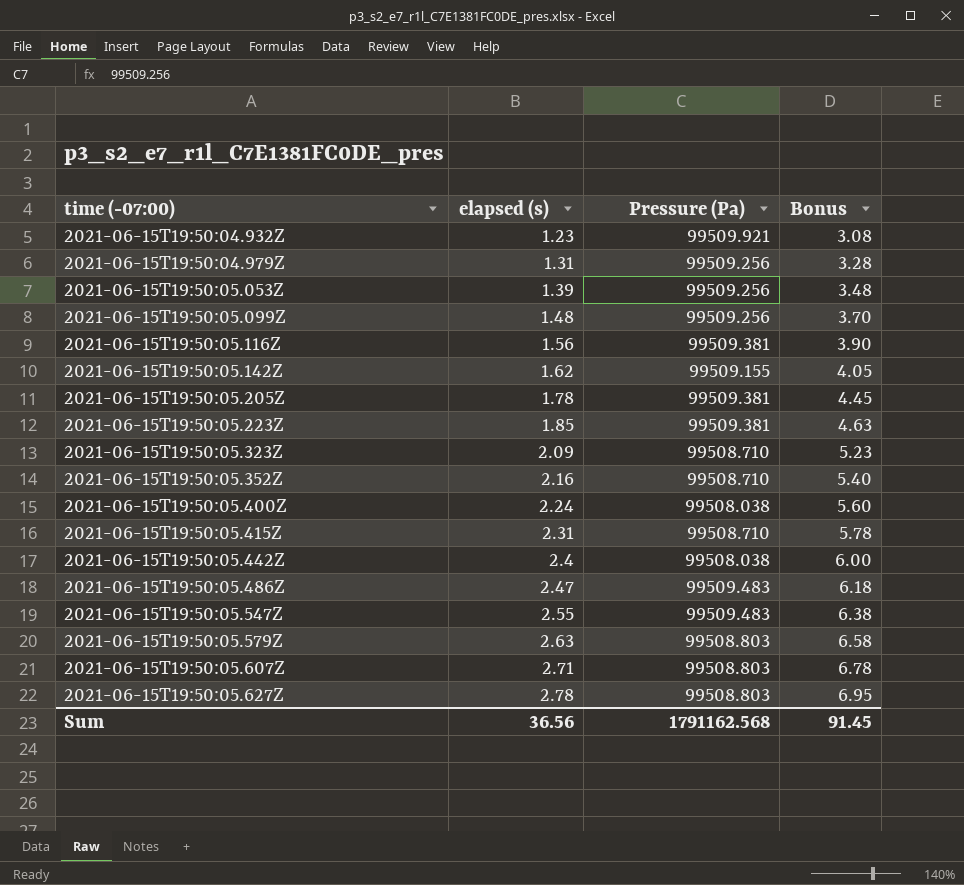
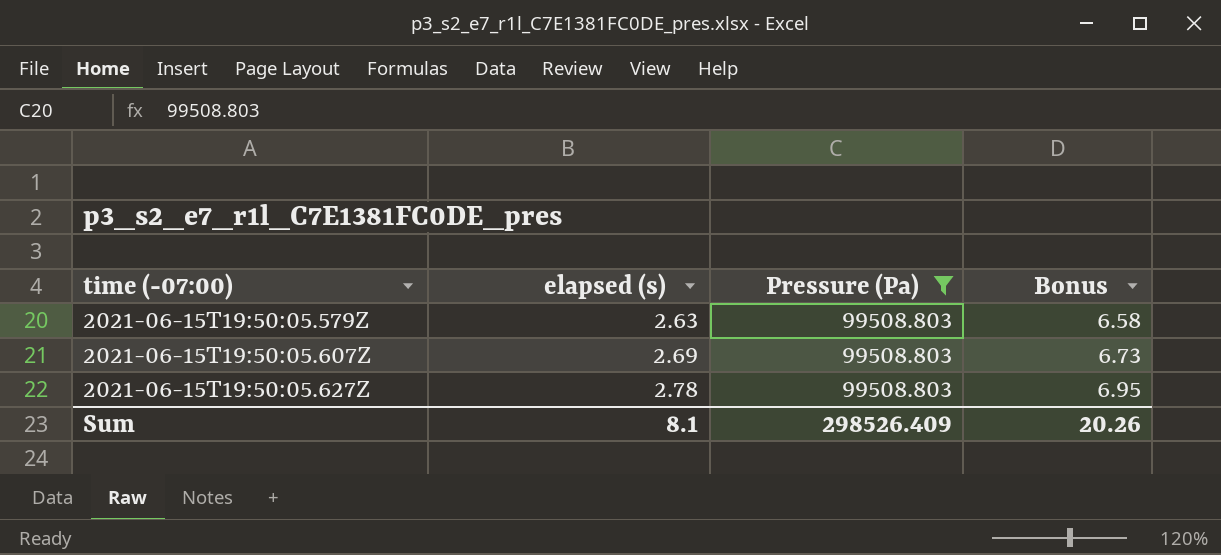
filter: none -> Pressure (Pa) = 99508.803
2021-06-15T19:50:05.607Z | elapsed (s): 2.71 -> 2.69
2021-06-15T19:50:05.607Z | Bonus: 6.78 -> 6.73
Sum | elapsed (s): 36.56 -> 8.1
Sum | Pressure (Pa): 1791162.568 -> 298526.409
Sum | Bonus: 91.45 -> 20.26

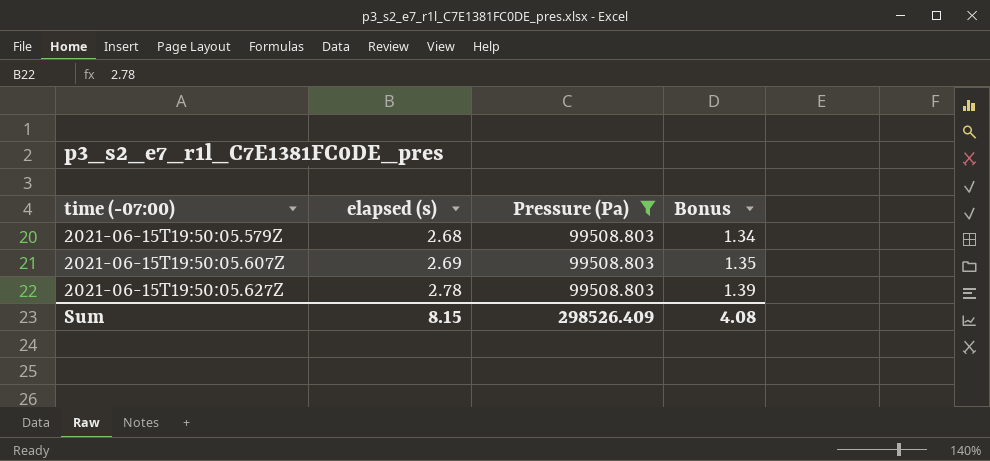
column Bonus | formula: [elapsed (s)] * 2.5 -> [elapsed (s)] * 0.5
2021-06-15T19:50:05.579Z | elapsed (s): 2.63 -> 2.68
Sum | elapsed (s): 8.1 -> 8.15
Sum | Bonus: 20.26 -> 4.08

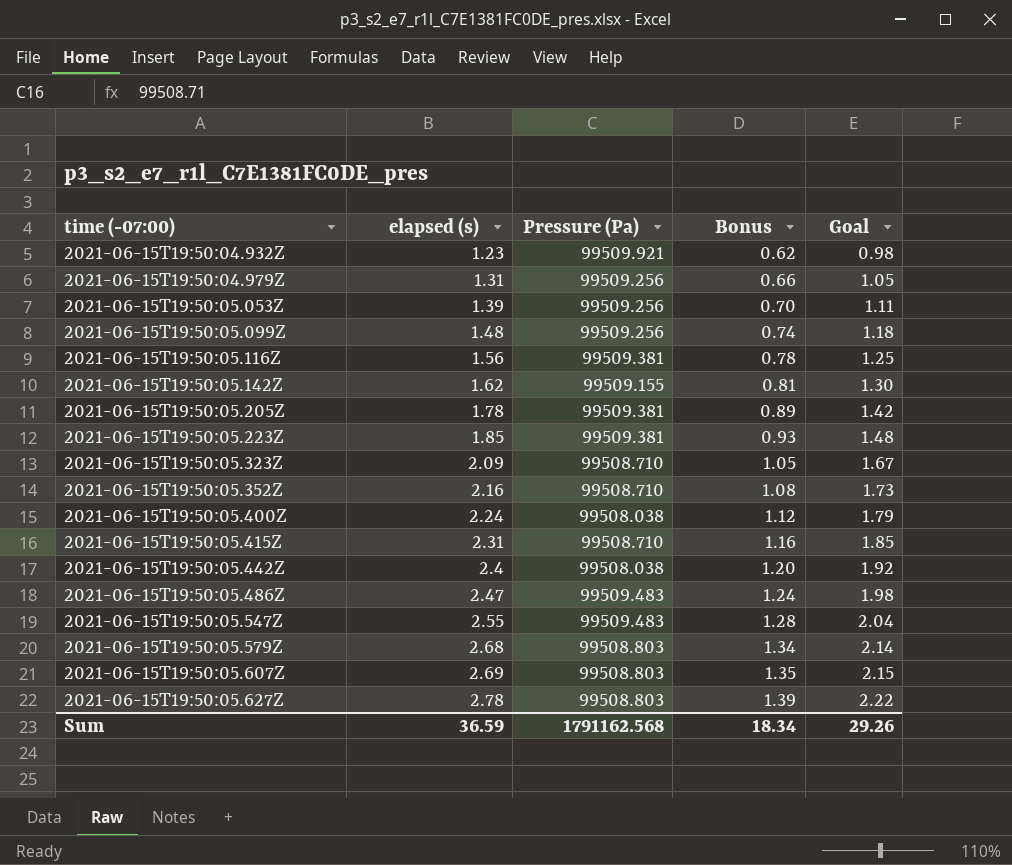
filter: Pressure (Pa) = 99508.803 -> none
column Goal | formula: none -> [elapsed (s)] * 0.8
Sum | elapsed (s): 8.15 -> 36.59
Sum | Pressure (Pa): 298526.409 -> 1791162.568
Sum | Bonus: 4.08 -> 18.34

